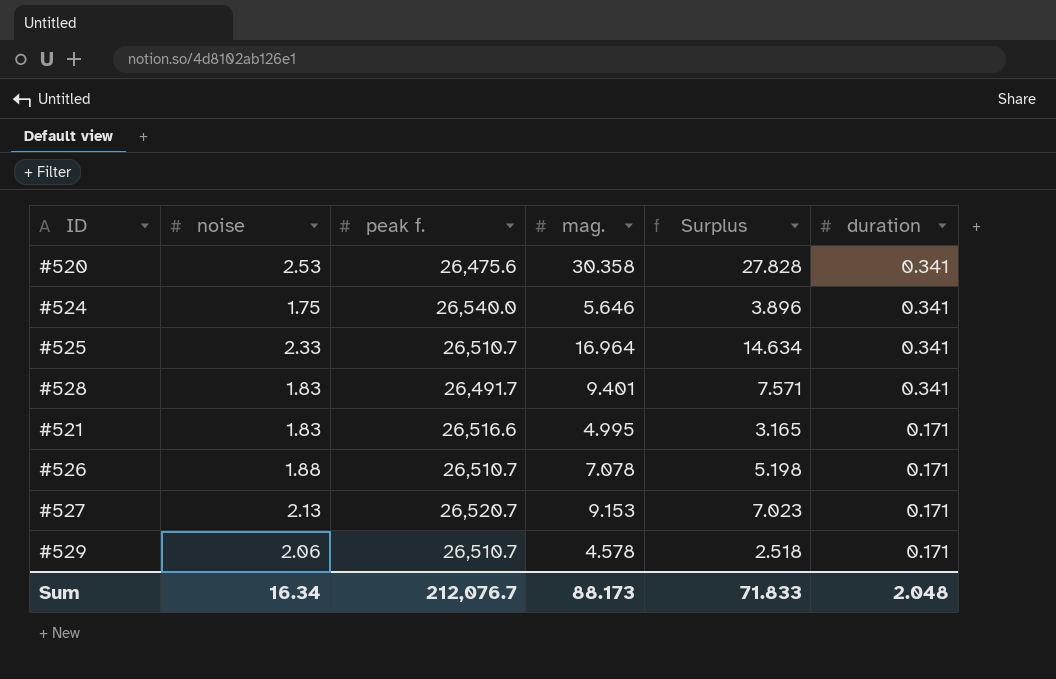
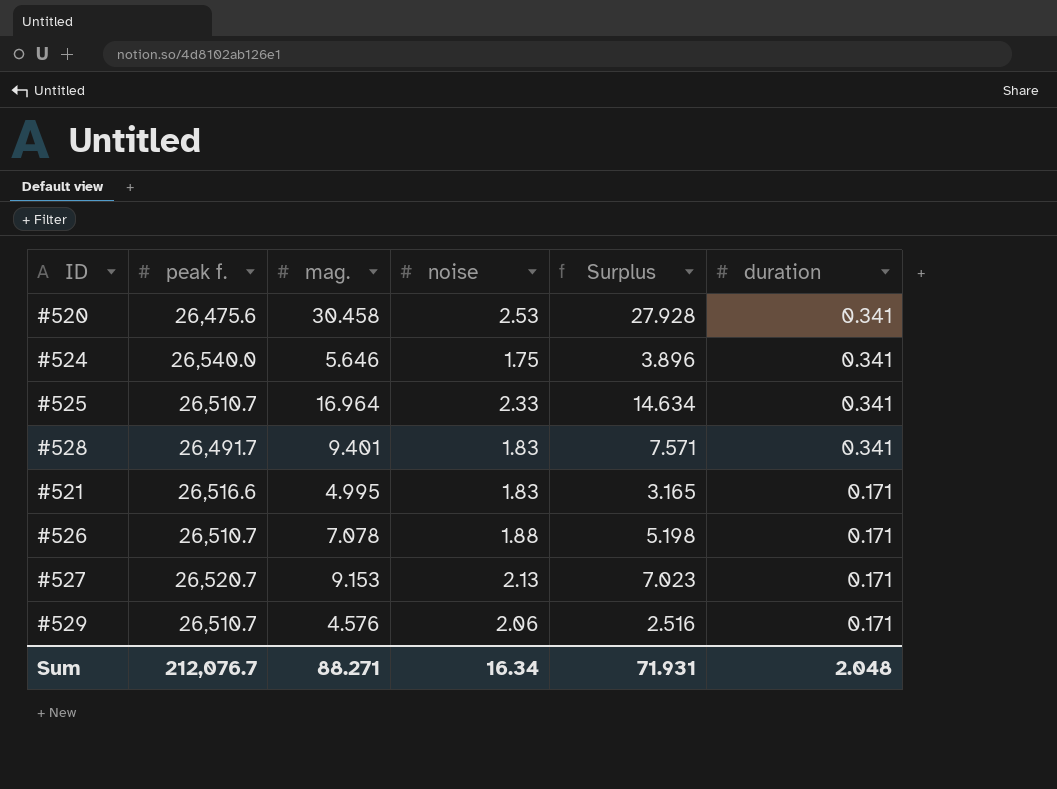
column noise | position: 2 -> 4
#520 | mag.: 30.358 -> 30.458
#520 | Surplus: 27.828 -> 27.928
#529 | mag.: 4.578 -> 4.576
#529 | Surplus: 2.518 -> 2.516
Sum | mag.: 88.173 -> 88.271
Sum | Surplus: 71.833 -> 71.931

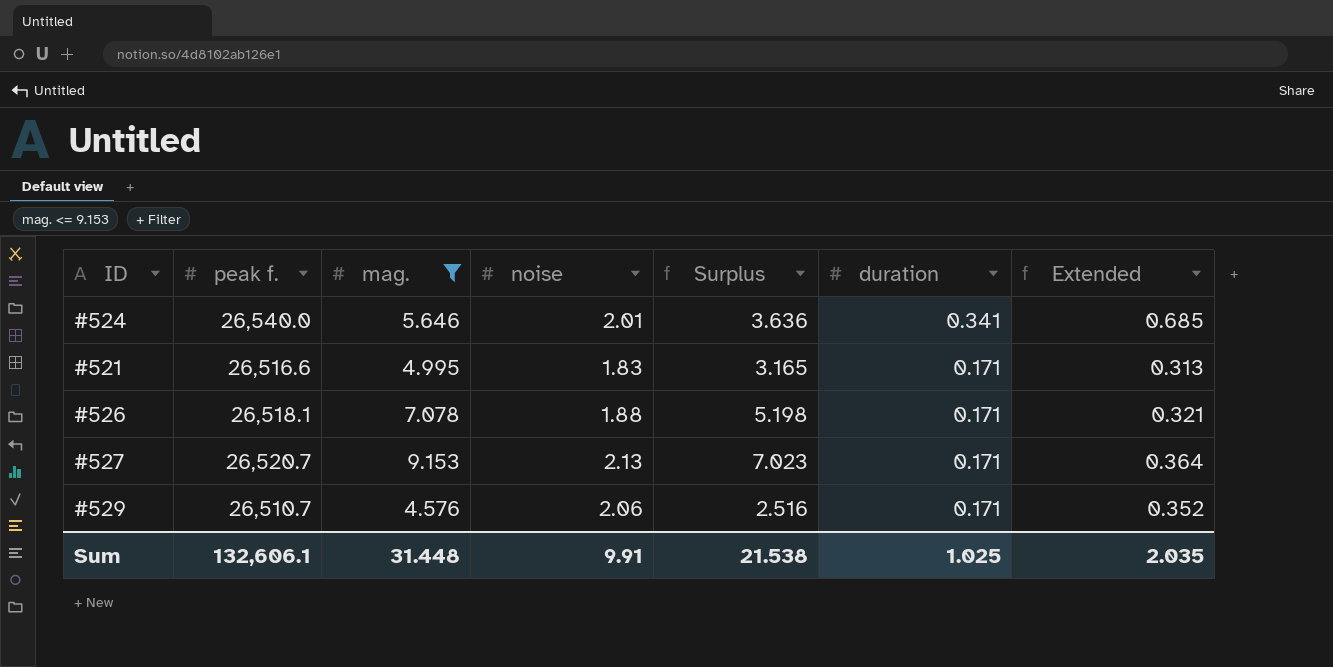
filter: none -> mag. <= 9.153
column Extended | formula: none -> [noise] * [duration]
#524 | noise: 1.75 -> 2.01
#524 | Surplus: 3.896 -> 3.636
#526 | peak f.: 26,510.7 -> 26,518.1
Sum | peak f.: 212,076.7 -> 132,606.1
Sum | mag.: 88.271 -> 31.448
Sum | noise: 16.34 -> 9.91
Sum | Surplus: 71.931 -> 21.538
Sum | duration: 2.048 -> 1.025

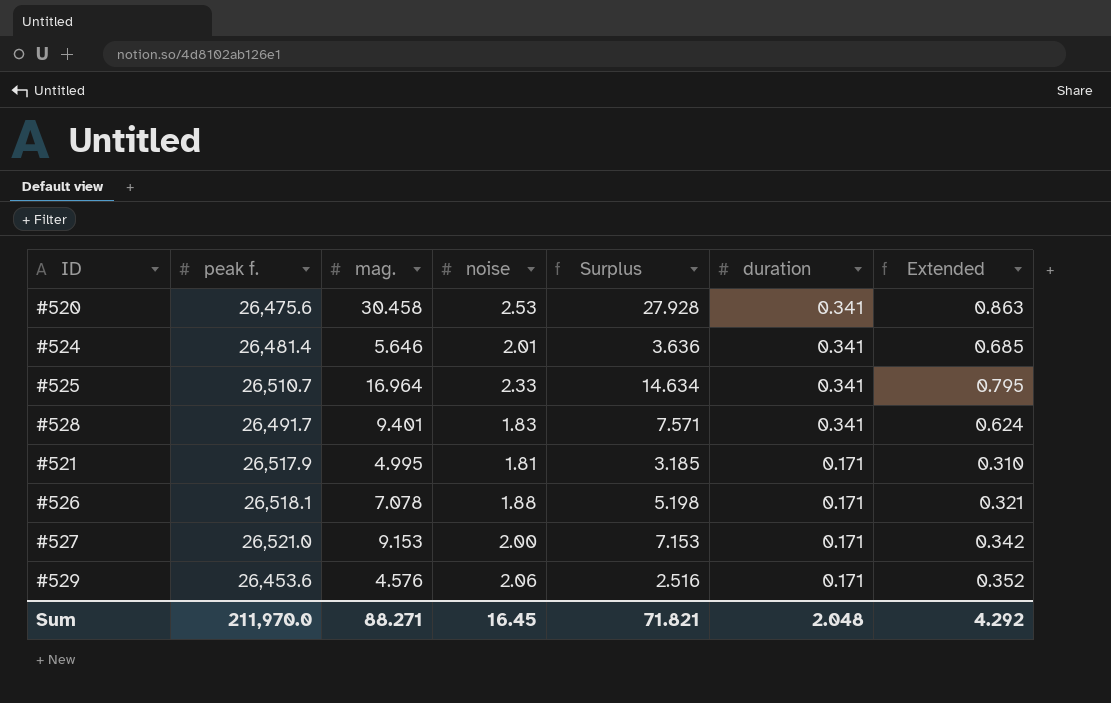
filter: mag. <= 9.153 -> none
#524 | peak f.: 26,540.0 -> 26,481.4
#521 | peak f.: 26,516.6 -> 26,517.9
#521 | noise: 1.83 -> 1.81
#521 | Surplus: 3.165 -> 3.185
#521 | Extended: 0.313 -> 0.310
#527 | peak f.: 26,520.7 -> 26,521.0
#527 | noise: 2.13 -> 2.00
#527 | Surplus: 7.023 -> 7.153
#527 | Extended: 0.364 -> 0.342
#529 | peak f.: 26,510.7 -> 26,453.6
Sum | peak f.: 132,606.1 -> 211,970.0
Sum | mag.: 31.448 -> 88.271
Sum | noise: 9.91 -> 16.45
Sum | Surplus: 21.538 -> 71.821
Sum | duration: 1.025 -> 2.048
Sum | Extended: 2.035 -> 4.292

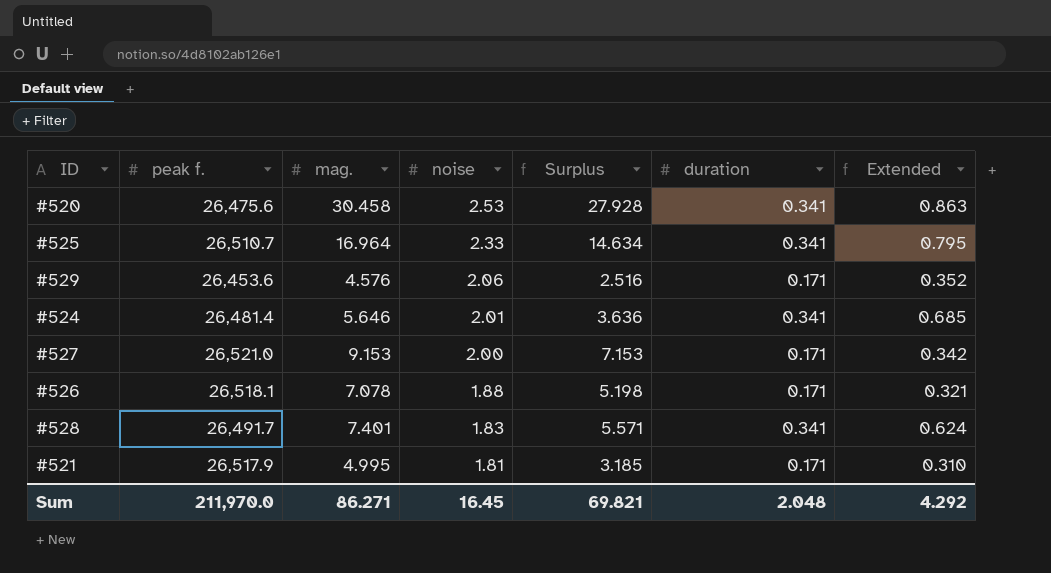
row order: duration descending -> noise descending
#528 | mag.: 9.401 -> 7.401
#528 | Surplus: 7.571 -> 5.571
Sum | mag.: 88.271 -> 86.271
Sum | Surplus: 71.821 -> 69.821

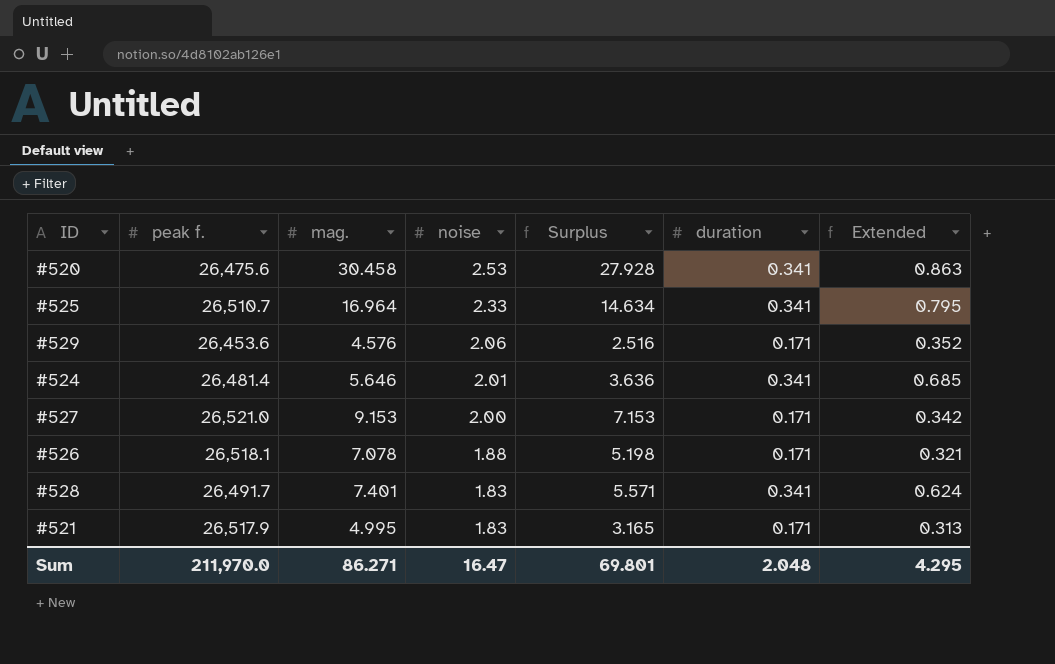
#521 | noise: 1.81 -> 1.83
#521 | Surplus: 3.185 -> 3.165
#521 | Extended: 0.310 -> 0.313
Sum | noise: 16.45 -> 16.47
Sum | Surplus: 69.821 -> 69.801
Sum | Extended: 4.292 -> 4.295

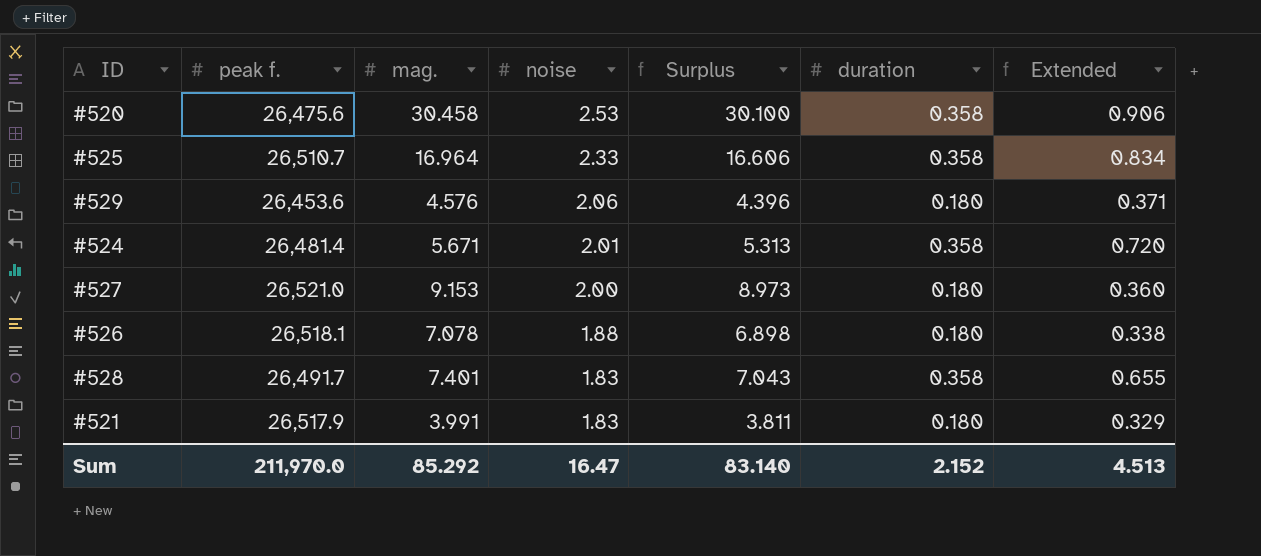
column Surplus | formula: [mag.] - [noise] -> [mag.] - [duration]
#520 | duration: 0.341 -> 0.358
#520 | Extended: 0.863 -> 0.906
#525 | duration: 0.341 -> 0.358
#525 | Extended: 0.795 -> 0.834
#529 | duration: 0.171 -> 0.180
#529 | Extended: 0.352 -> 0.371
#524 | mag.: 5.646 -> 5.671
#524 | duration: 0.341 -> 0.358
#524 | Extended: 0.685 -> 0.720
#527 | duration: 0.171 -> 0.180
#527 | Extended: 0.342 -> 0.360
#526 | duration: 0.171 -> 0.180
#526 | Extended: 0.321 -> 0.338
#528 | duration: 0.341 -> 0.358
#528 | Extended: 0.624 -> 0.655
#521 | mag.: 4.995 -> 3.991
#521 | duration: 0.171 -> 0.180
#521 | Extended: 0.313 -> 0.329
Sum | mag.: 86.271 -> 85.292
Sum | Surplus: 69.801 -> 83.140
Sum | duration: 2.048 -> 2.152
Sum | Extended: 4.295 -> 4.513

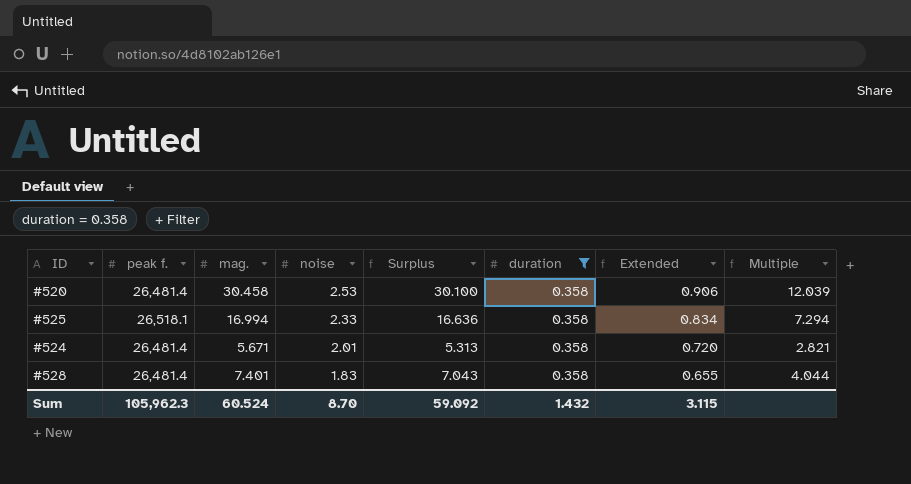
filter: none -> duration = 0.358
column Multiple | formula: none -> [mag.] / [noise]
#520 | peak f.: 26,475.6 -> 26,481.4
#525 | peak f.: 26,510.7 -> 26,518.1
#525 | mag.: 16.964 -> 16.994
#525 | Surplus: 16.606 -> 16.636
#528 | peak f.: 26,491.7 -> 26,481.4
Sum | peak f.: 211,970.0 -> 105,962.3
Sum | mag.: 85.292 -> 60.524
Sum | noise: 16.47 -> 8.70
Sum | Surplus: 83.140 -> 59.092
Sum | duration: 2.152 -> 1.432
Sum | Extended: 4.513 -> 3.115

